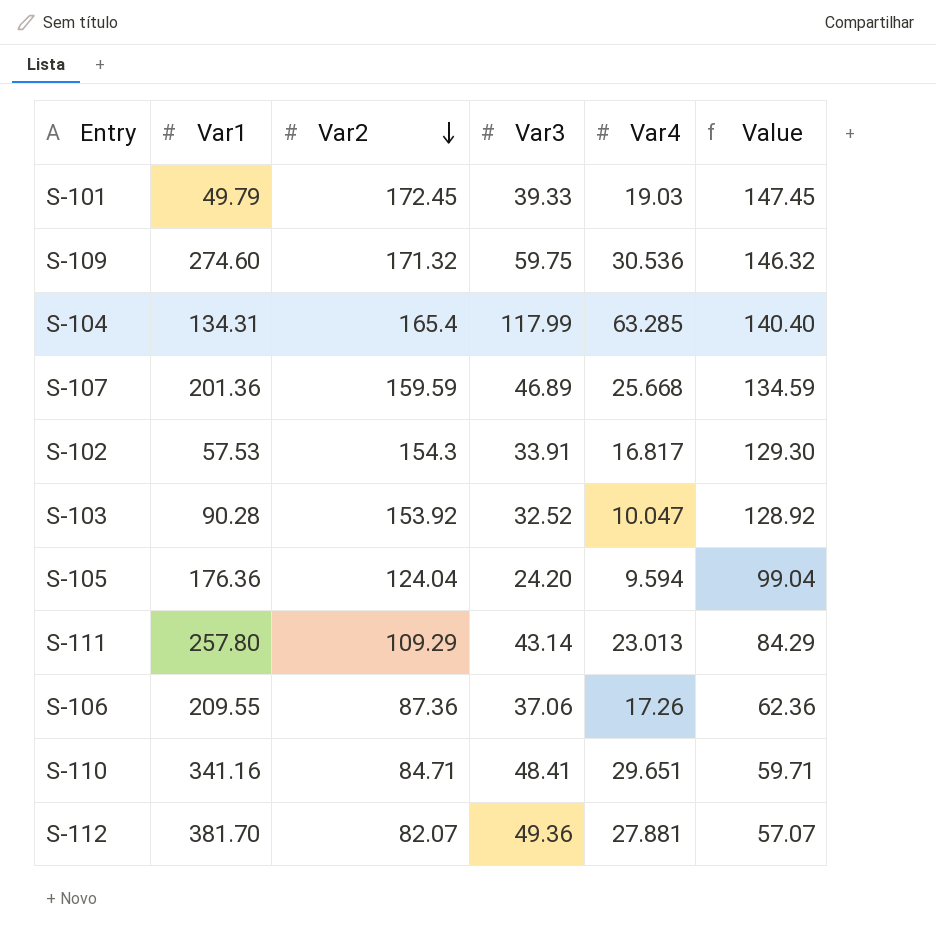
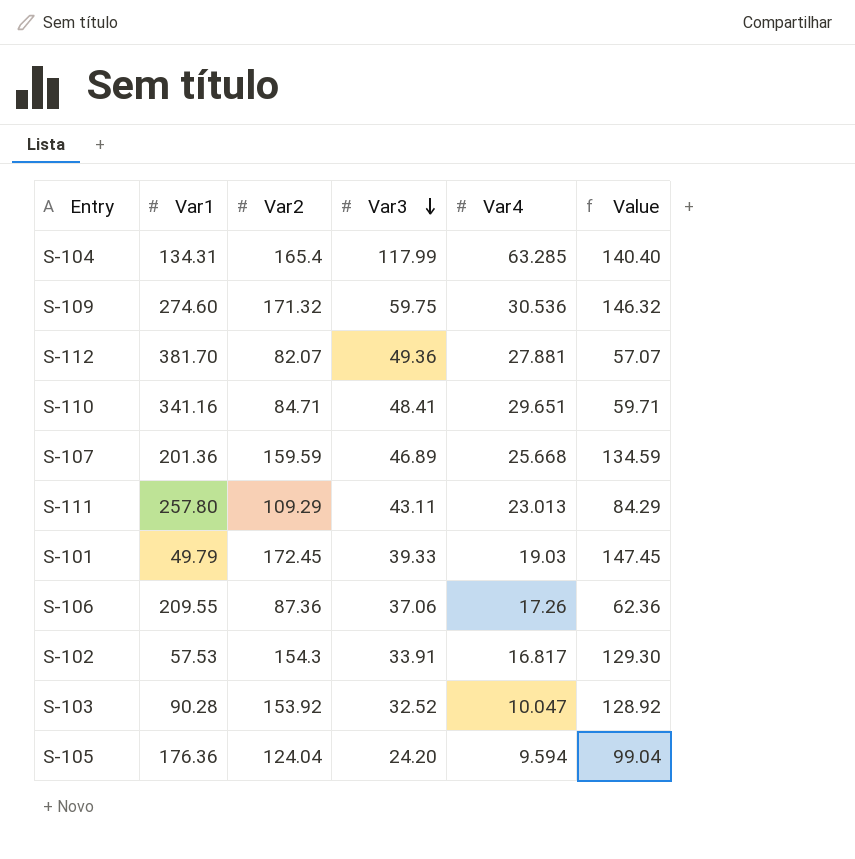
row order: Var2 descending -> Var3 descending
S-111 | Var3: 43.14 -> 43.11

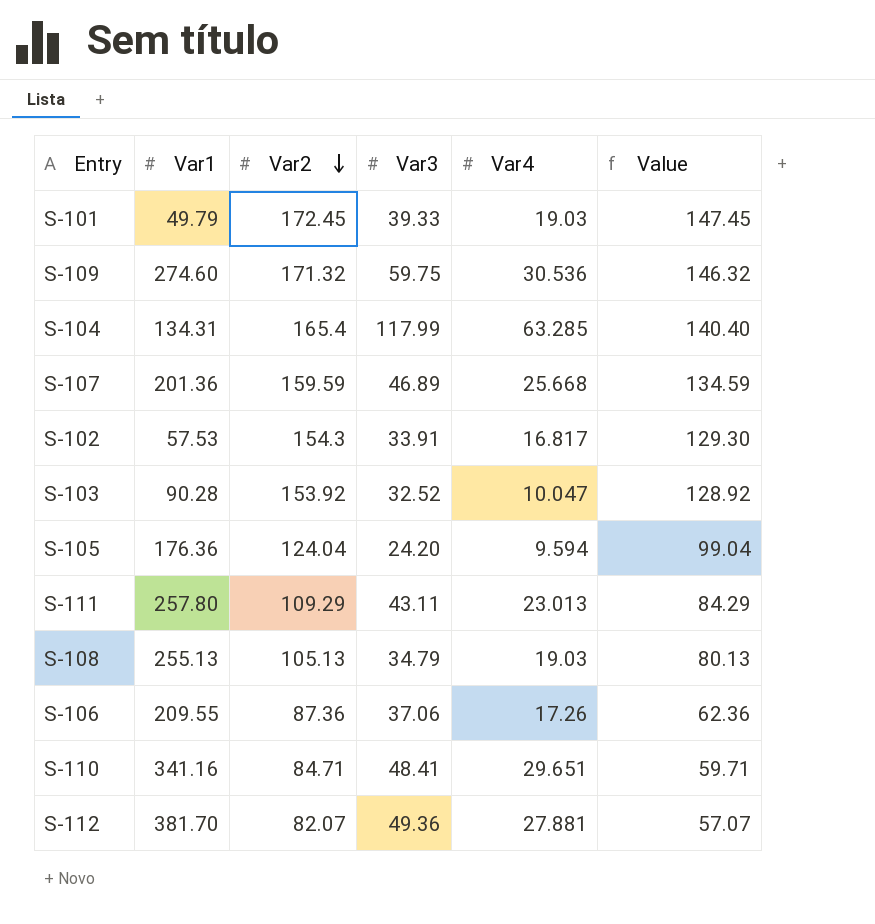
row order: Var3 descending -> Var2 descending
row S-108: none -> 255.13 | 105.13 | 34.79 | 19.03 | 80.13

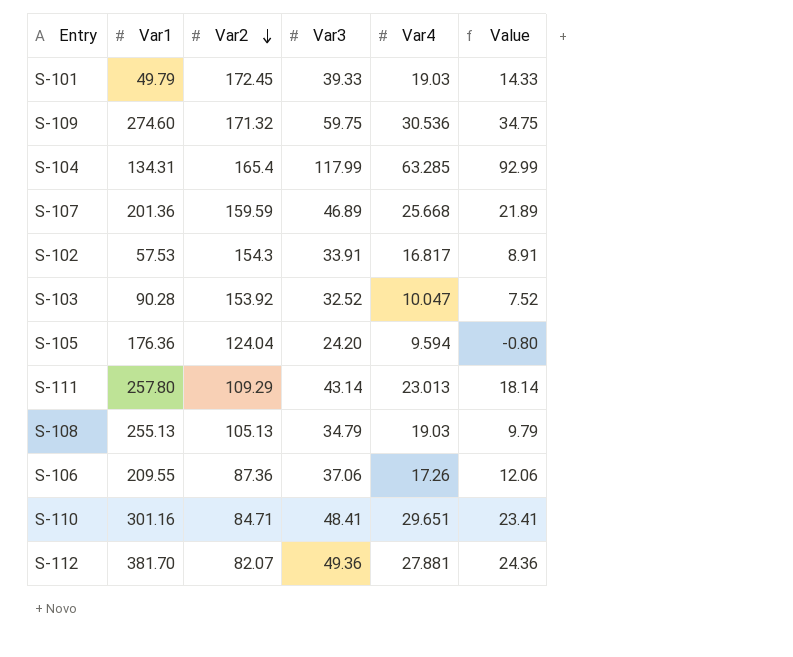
column Value | formula: [Var2] - 25 -> [Var3] - 25
S-111 | Var3: 43.11 -> 43.14
S-110 | Var1: 341.16 -> 301.16

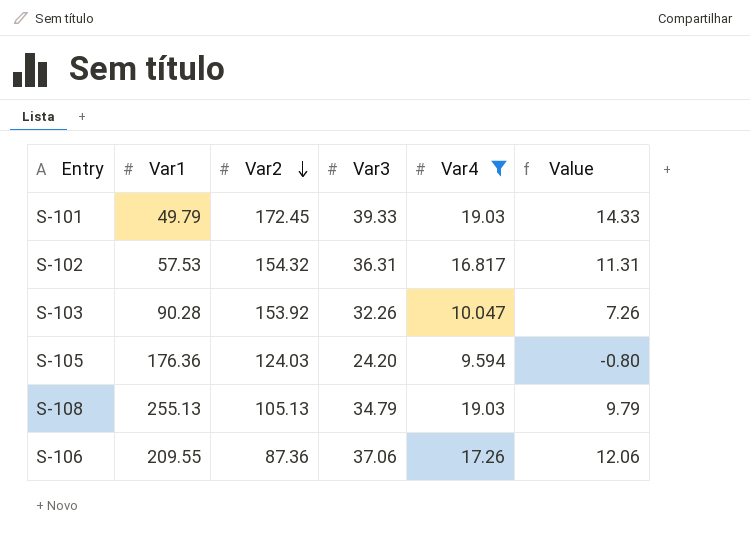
filter: none -> Var4 <= 19.03
S-102 | Var2: 154.3 -> 154.32
S-102 | Var3: 33.91 -> 36.31
S-102 | Value: 8.91 -> 11.31
S-103 | Var3: 32.52 -> 32.26
S-103 | Value: 7.52 -> 7.26
S-105 | Var2: 124.04 -> 124.03

